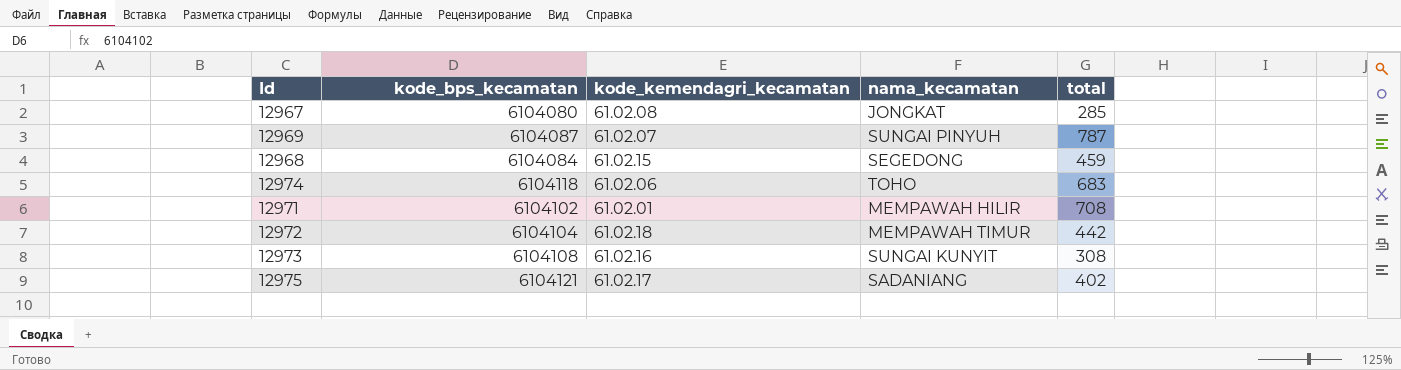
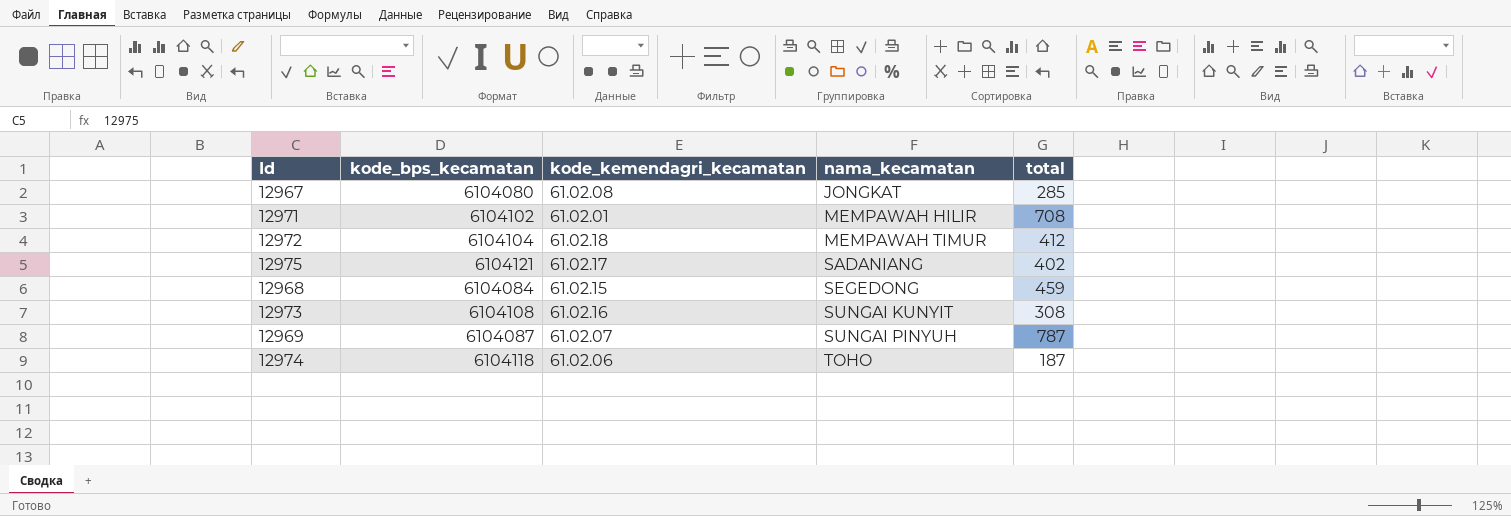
row order: none -> nama_kecamatan ascending
12972 | total: 442 -> 412
12974 | total: 683 -> 187

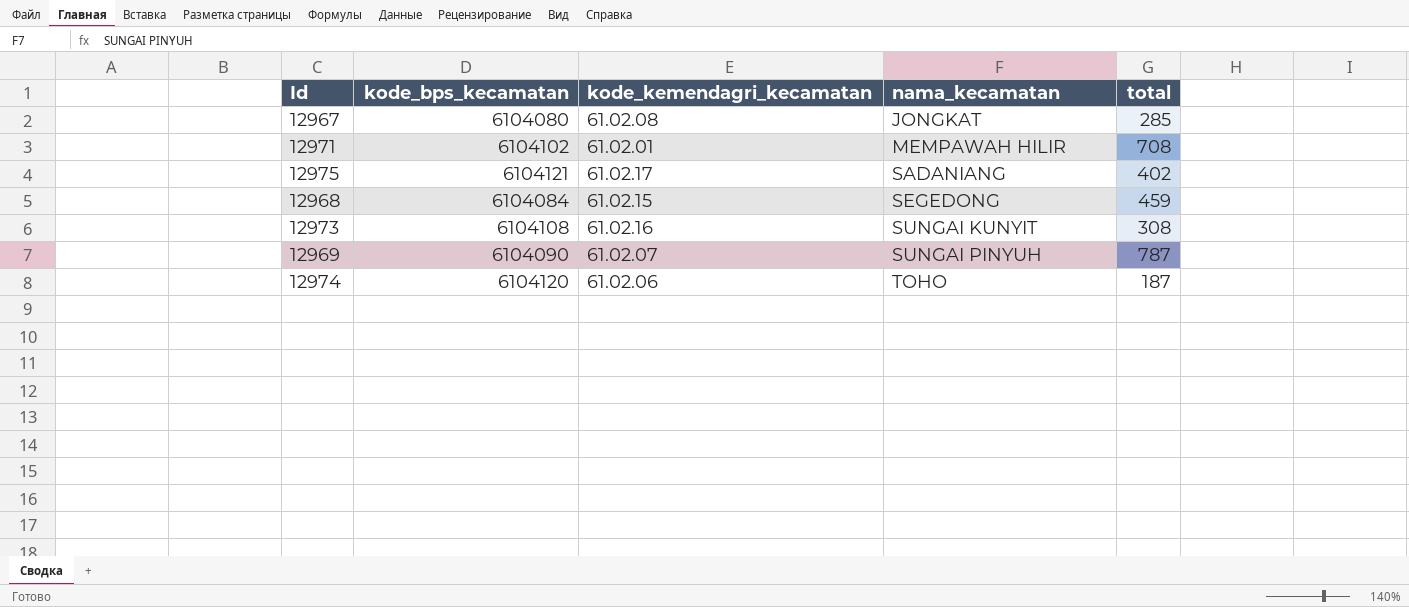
row 12972: 6104104 | 61.02.18 | MEMPAWAH TIMUR | 412 -> none
12969 | kode_bps_kecamatan: 6104087 -> 6104090
12974 | kode_bps_kecamatan: 6104118 -> 6104120

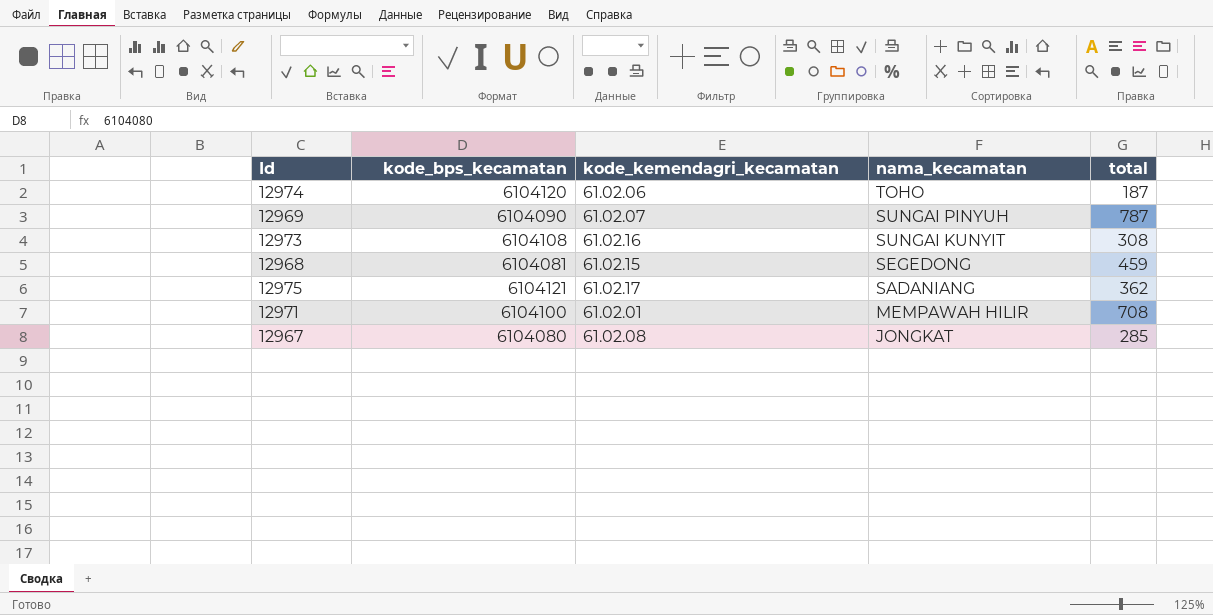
row order: nama_kecamatan ascending -> nama_kecamatan descending
12968 | kode_bps_kecamatan: 6104084 -> 6104081
12975 | total: 402 -> 362
12971 | kode_bps_kecamatan: 6104102 -> 6104100

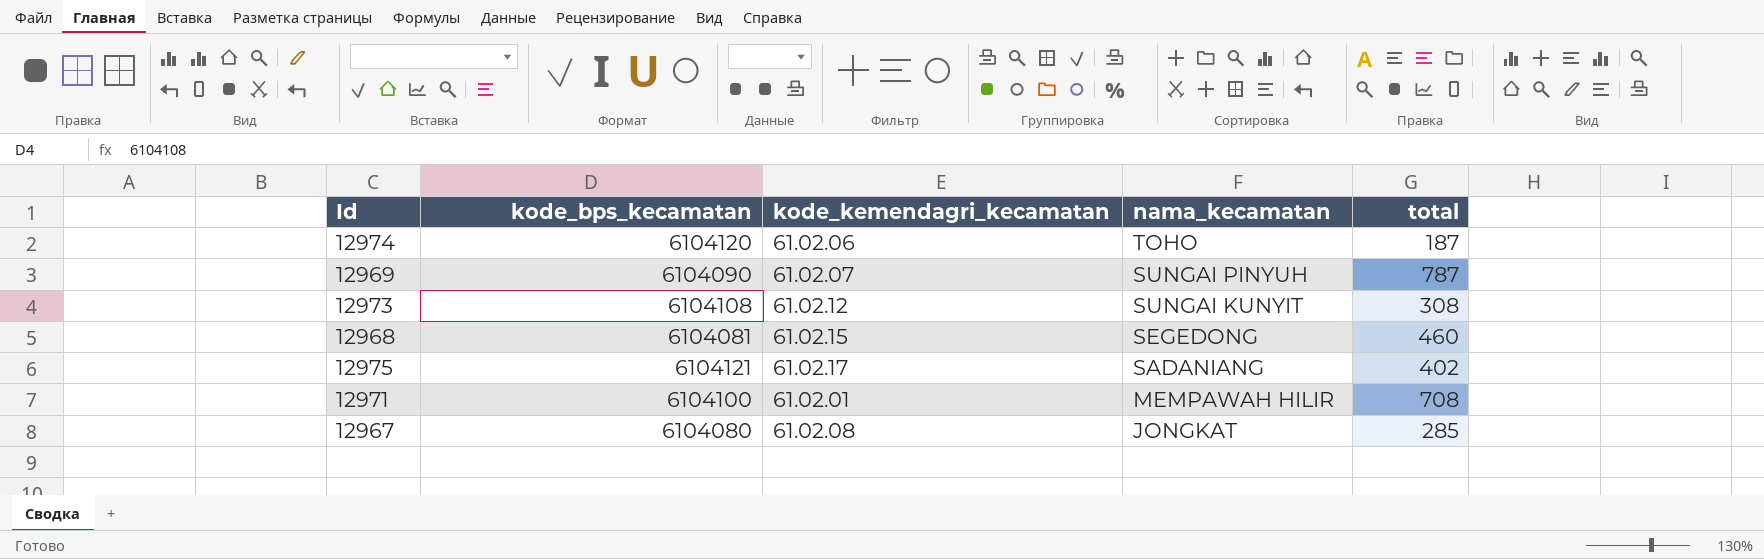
12973 | kode_kemendagri_kecamatan: 61.02.16 -> 61.02.12
12968 | total: 459 -> 460
12975 | total: 362 -> 402

